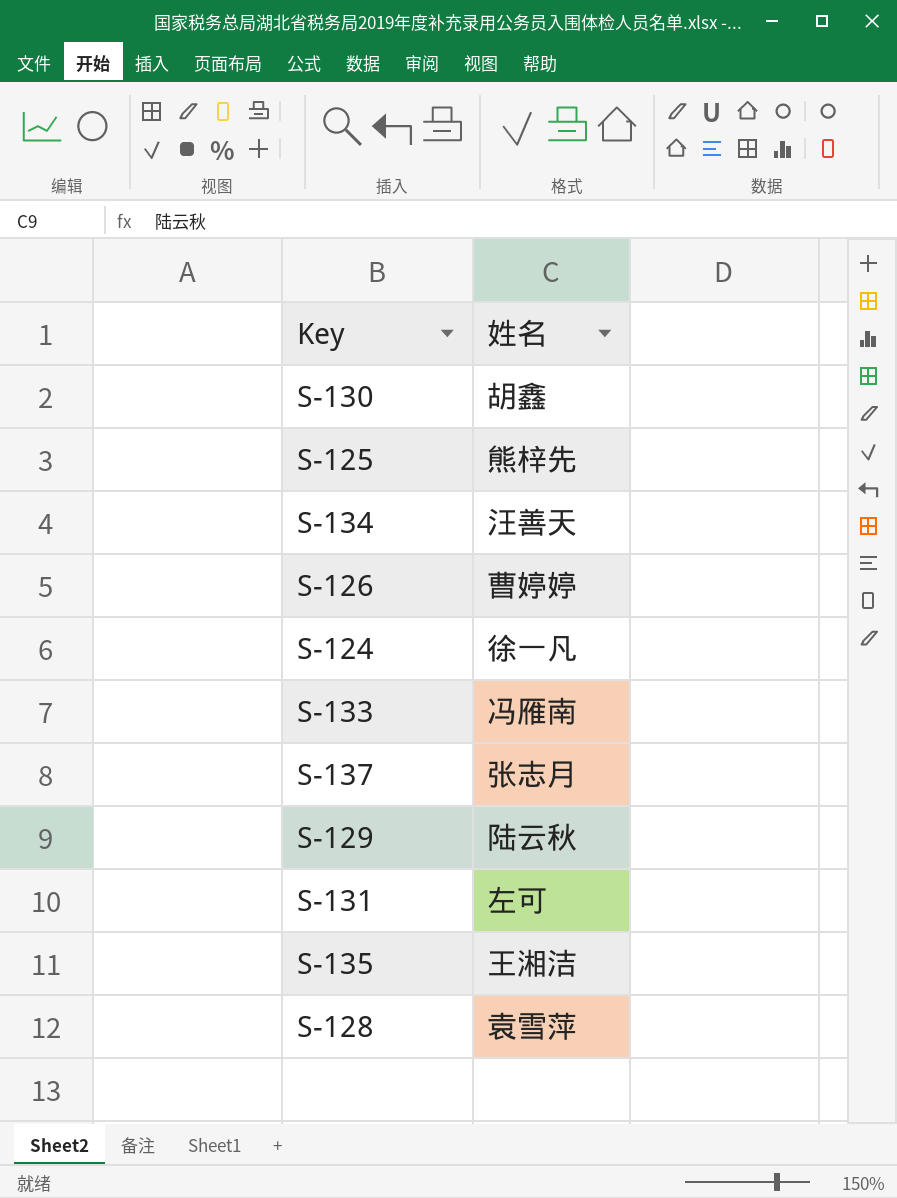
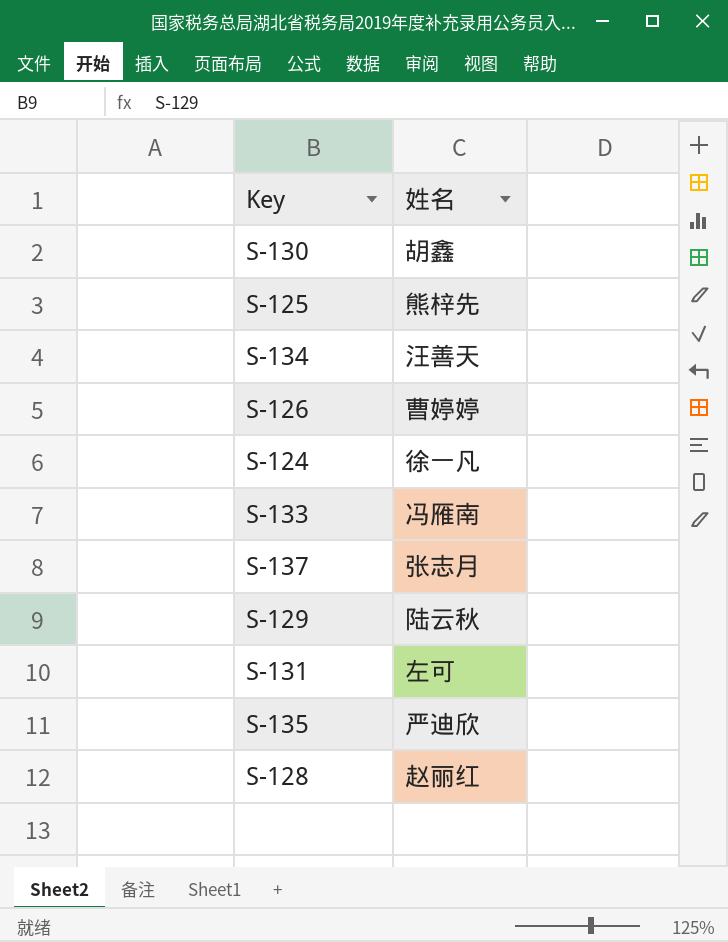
S-135 | 姓名: 王湘洁 -> 严迪欣
S-128 | 姓名: 袁雪萍 -> 赵丽红

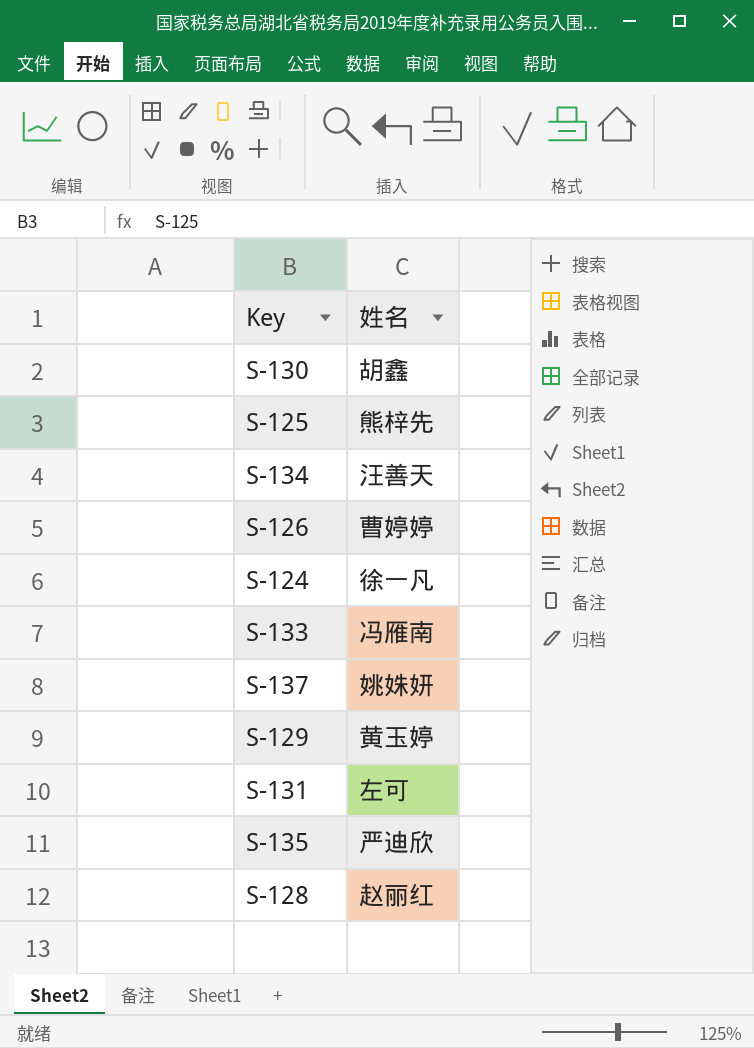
S-137 | 姓名: 张志月 -> 姚姝妍
S-129 | 姓名: 陆云秋 -> 黄玉婷

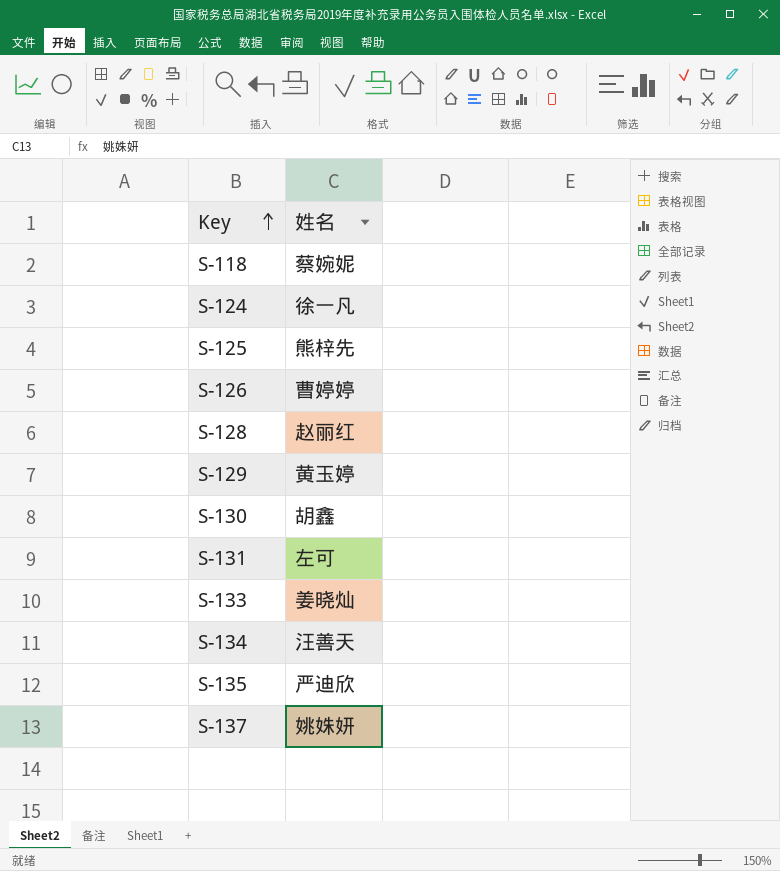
row order: none -> Key ascending
row S-118: none -> 蔡婉妮
S-133 | 姓名: 冯雁南 -> 姜晓灿

